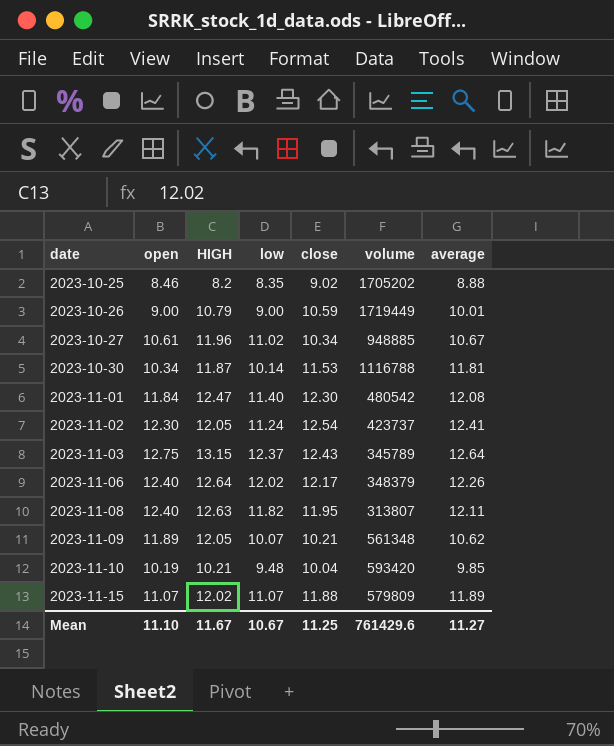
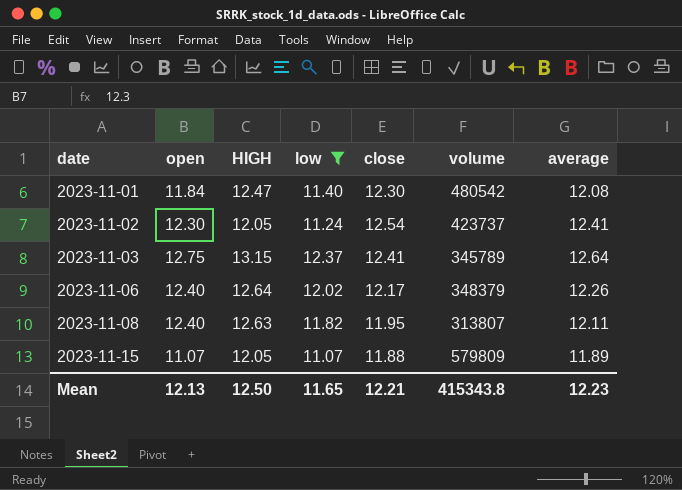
filter: none -> low >= 11.07
2023-11-03 | close: 12.43 -> 12.41
2023-11-15 | HIGH: 12.02 -> 12.05
Mean | open: 11.10 -> 12.13
Mean | HIGH: 11.67 -> 12.50
Mean | low: 10.67 -> 11.65
Mean | close: 11.25 -> 12.21
Mean | volume: 761429.6 -> 415343.8
Mean | average: 11.27 -> 12.23

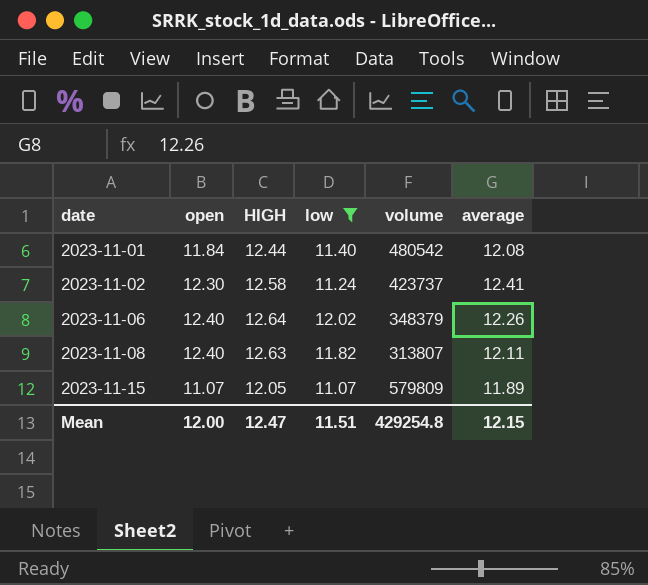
column close | position: 5 -> none
row 2023-11-03: 12.75 | 13.15 | 12.37 | 12.41 | 345789 | 12.64 -> none
2023-11-01 | HIGH: 12.47 -> 12.44
2023-11-02 | HIGH: 12.05 -> 12.58
Mean | open: 12.13 -> 12.00
Mean | HIGH: 12.50 -> 12.47
Mean | low: 11.65 -> 11.51
Mean | volume: 415343.8 -> 429254.8
Mean | average: 12.23 -> 12.15

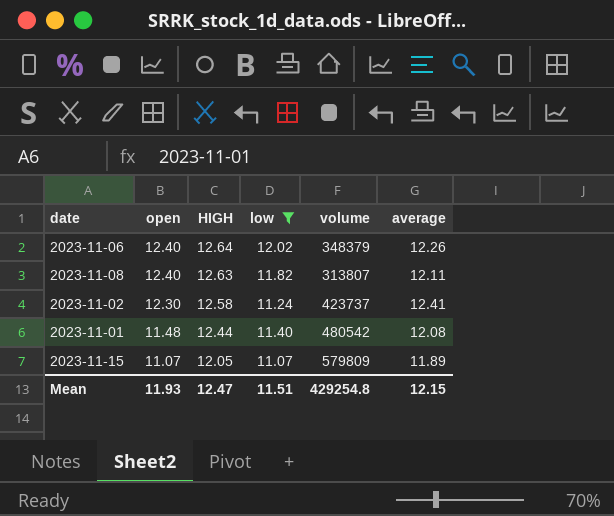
row order: date ascending -> open descending
2023-11-01 | open: 11.84 -> 11.48
Mean | open: 12.00 -> 11.93

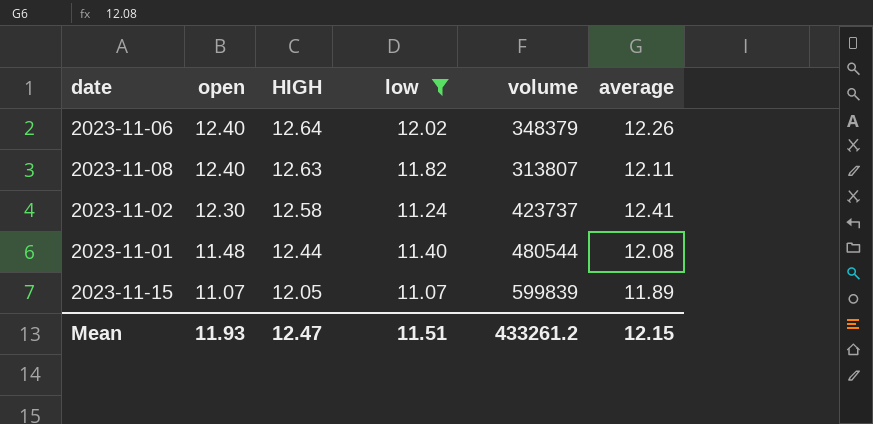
2023-11-01 | volume: 480542 -> 480544
2023-11-15 | volume: 579809 -> 599839
Mean | volume: 429254.8 -> 433261.2

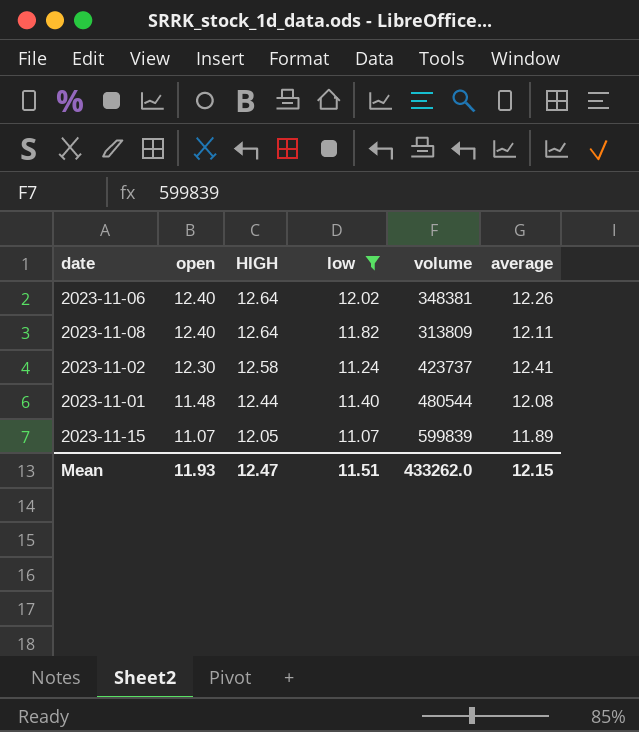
2023-11-06 | volume: 348379 -> 348381
2023-11-08 | HIGH: 12.63 -> 12.64
2023-11-08 | volume: 313807 -> 313809
Mean | volume: 433261.2 -> 433262.0

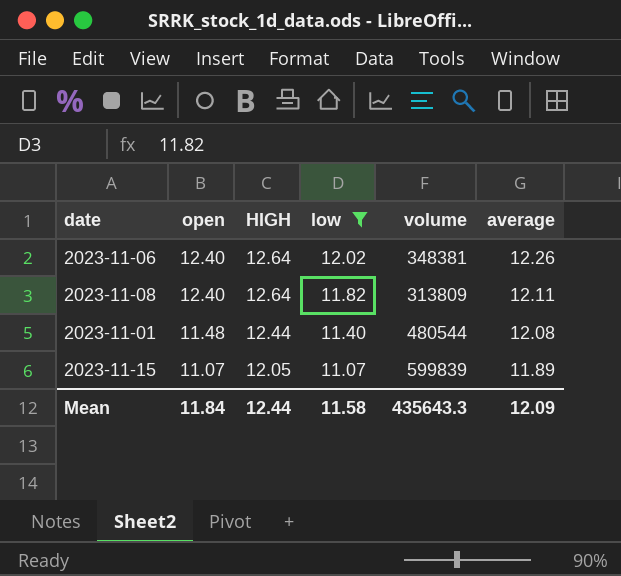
row 2023-11-02: 12.30 | 12.58 | 11.24 | 423737 | 12.41 -> none
Mean | open: 11.93 -> 11.84
Mean | HIGH: 12.47 -> 12.44
Mean | low: 11.51 -> 11.58
Mean | volume: 433262.0 -> 435643.3
Mean | average: 12.15 -> 12.09

